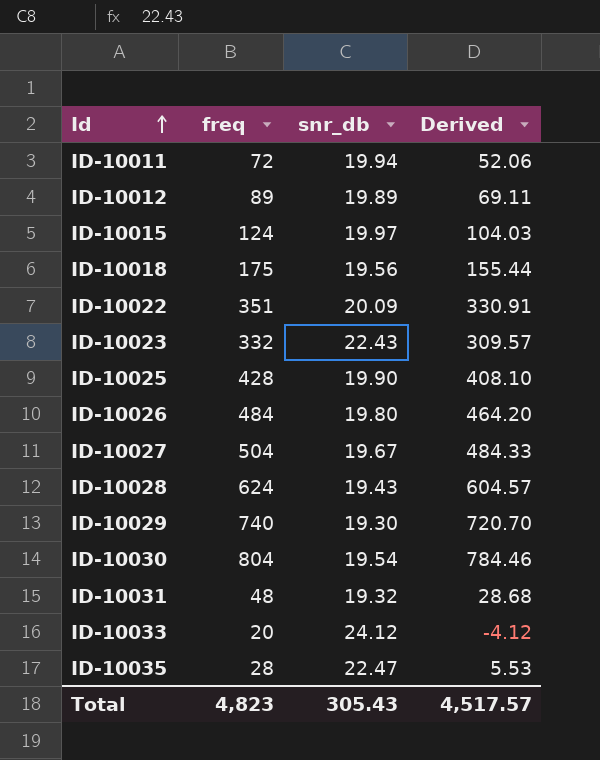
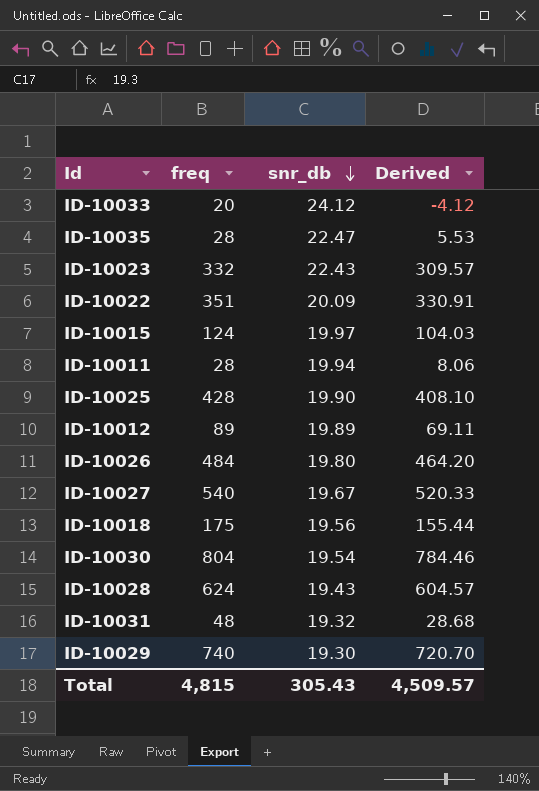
row order: Id ascending -> snr_db descending
ID-10011 | freq: 72 -> 28
ID-10011 | Derived: 52.06 -> 8.06
ID-10027 | freq: 504 -> 540
ID-10027 | Derived: 484.33 -> 520.33
Total | freq: 4,823 -> 4,815
Total | Derived: 4,517.57 -> 4,509.57

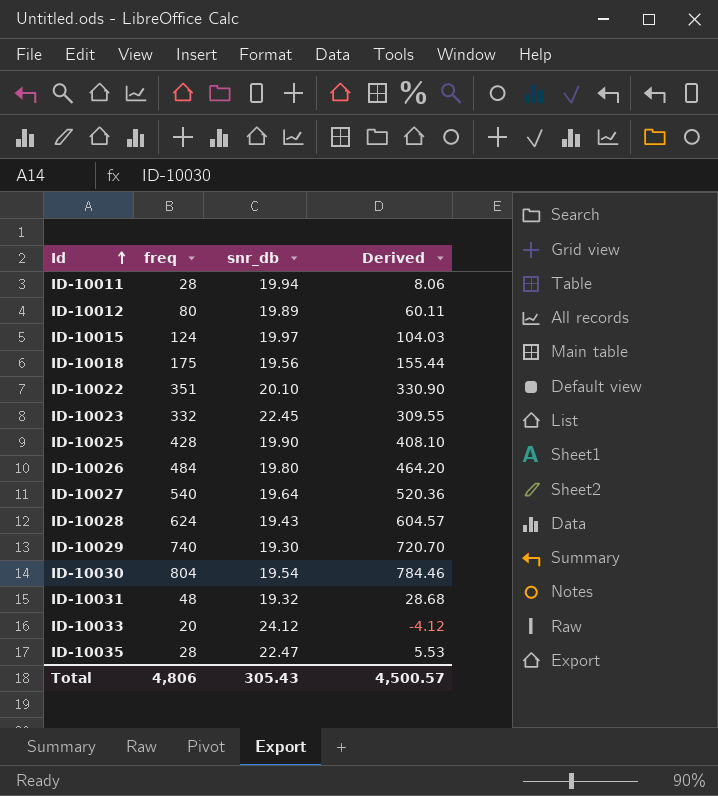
row order: snr_db descending -> Id ascending
ID-10012 | freq: 89 -> 80
ID-10012 | Derived: 69.11 -> 60.11
ID-10022 | snr_db: 20.09 -> 20.10
ID-10022 | Derived: 330.91 -> 330.90
ID-10023 | snr_db: 22.43 -> 22.45
ID-10023 | Derived: 309.57 -> 309.55
ID-10027 | snr_db: 19.67 -> 19.64
ID-10027 | Derived: 520.33 -> 520.36
Total | freq: 4,815 -> 4,806
Total | Derived: 4,509.57 -> 4,500.57

